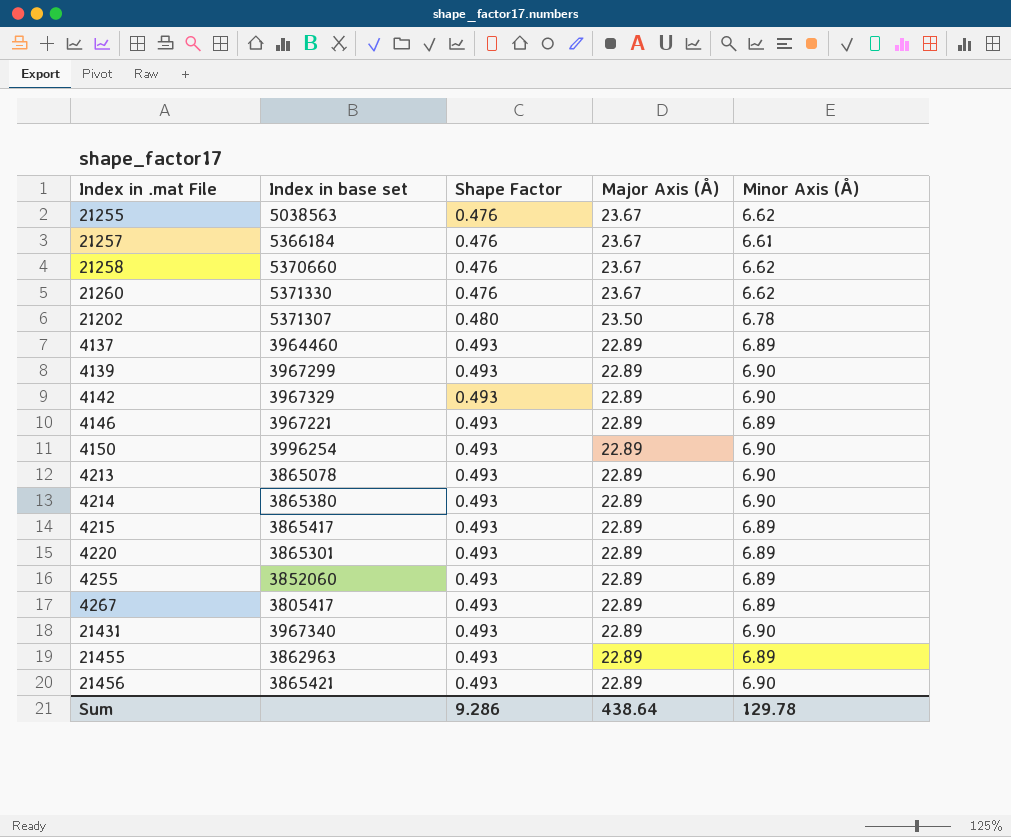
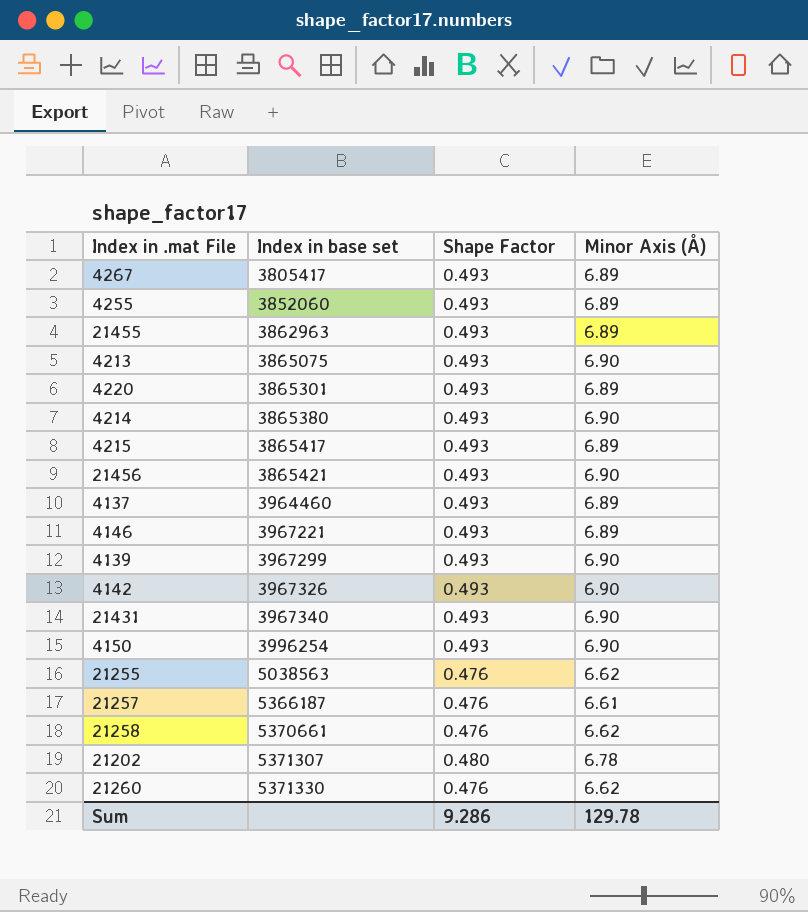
row order: Shape Factor ascending -> Index in base set ascending
column Major Axis (Å) | position: 4 -> none
4213 | Index in base set: 3865078 -> 3865075
4142 | Index in base set: 3967329 -> 3967326
21257 | Index in base set: 5366184 -> 5366187
21258 | Index in base set: 5370660 -> 5370661

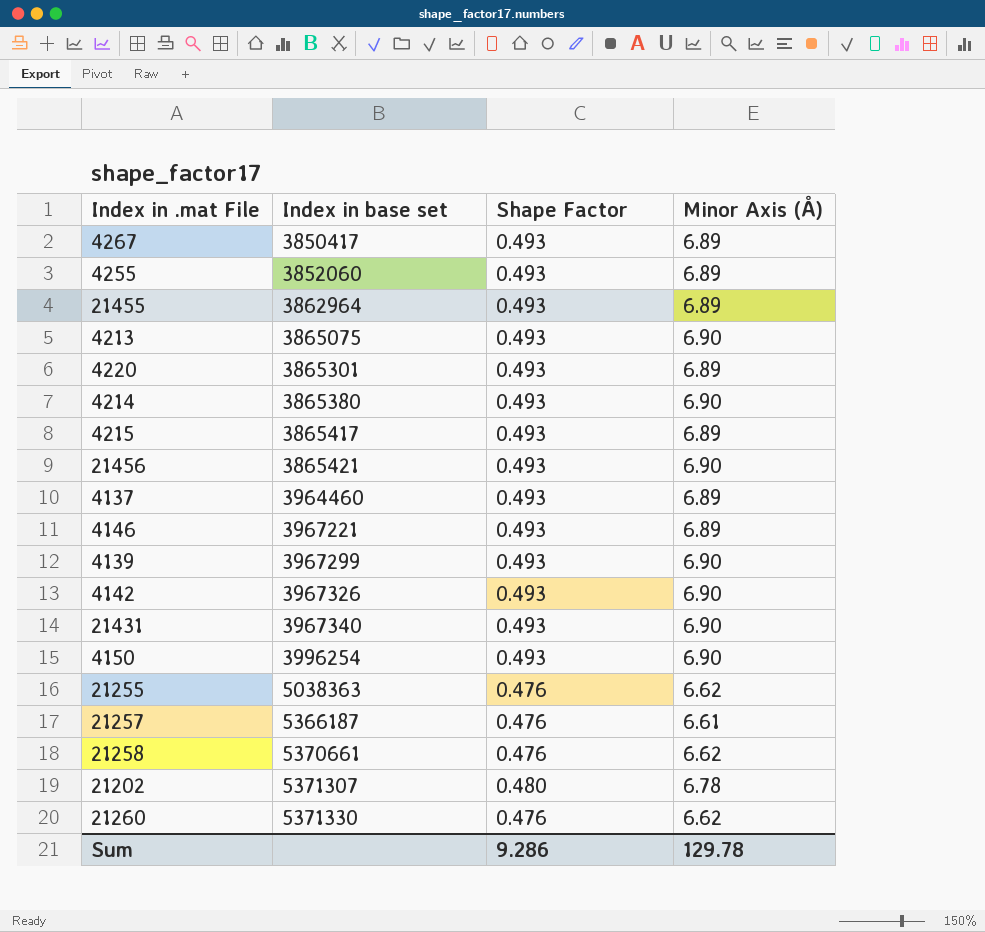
4267 | Index in base set: 3805417 -> 3850417
21455 | Index in base set: 3862963 -> 3862964
21255 | Index in base set: 5038563 -> 5038363

